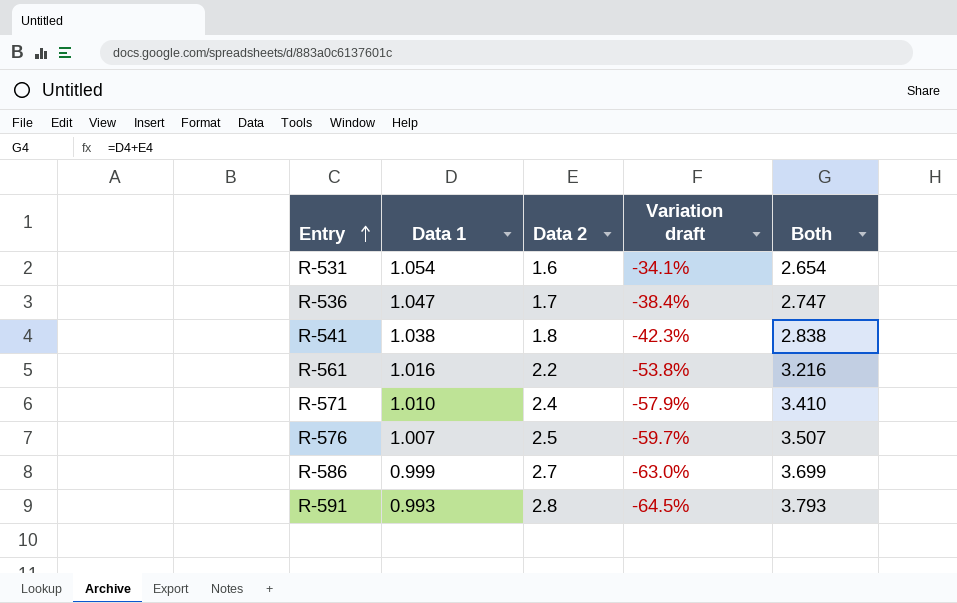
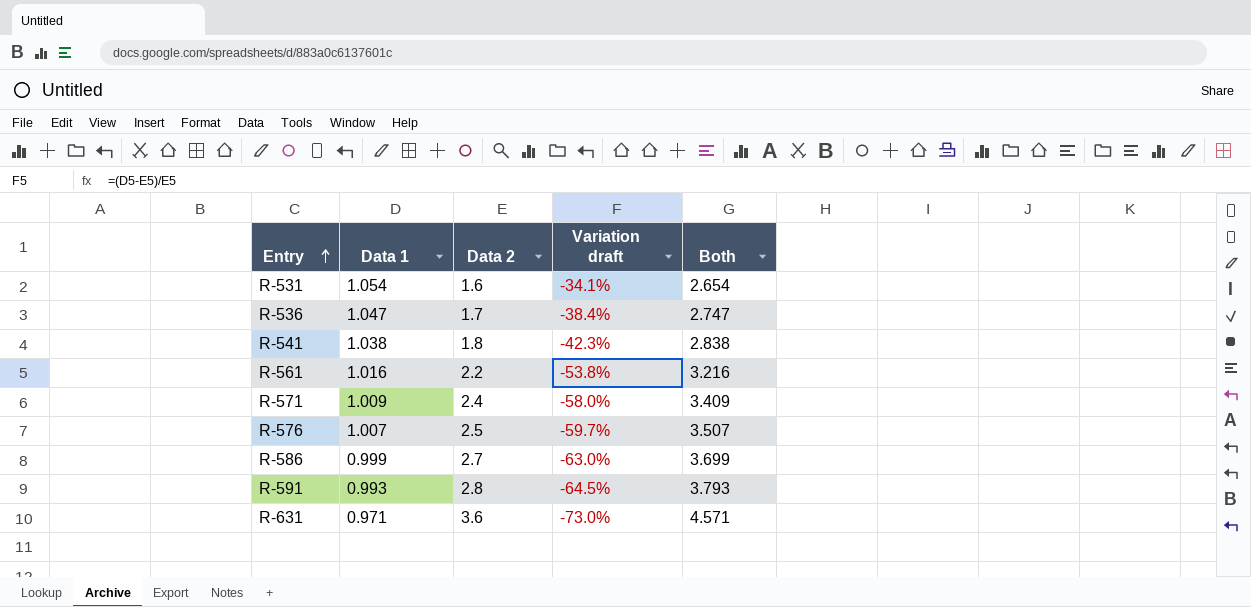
R-571 | Data 1: 1.010 -> 1.009
R-571 | Variation draft: -57.9% -> -58.0%
R-571 | Both: 3.410 -> 3.409
row R-631: none -> 0.971 | 3.6 | -73.0% | 4.571

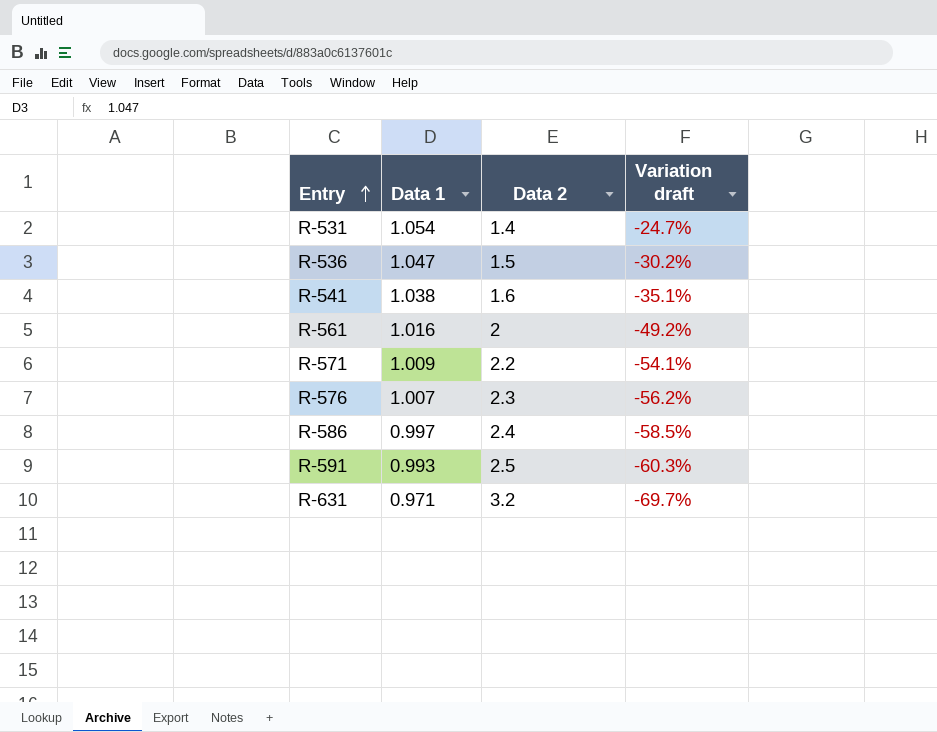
column Both | formula: [Data 1] + [Data 2] -> none
R-531 | Data 2: 1.6 -> 1.4
R-531 | Variation draft: -34.1% -> -24.7%
R-536 | Data 2: 1.7 -> 1.5
R-536 | Variation draft: -38.4% -> -30.2%
R-541 | Data 2: 1.8 -> 1.6
R-541 | Variation draft: -42.3% -> -35.1%
R-561 | Data 2: 2.2 -> 2
R-561 | Variation draft: -53.8% -> -49.2%
R-571 | Data 2: 2.4 -> 2.2
R-571 | Variation draft: -58.0% -> -54.1%
R-576 | Data 2: 2.5 -> 2.3
R-576 | Variation draft: -59.7% -> -56.2%
R-586 | Data 1: 0.999 -> 0.997
R-586 | Data 2: 2.7 -> 2.4
R-586 | Variation draft: -63.0% -> -58.5%
R-591 | Data 2: 2.8 -> 2.5
R-591 | Variation draft: -64.5% -> -60.3%
R-631 | Data 2: 3.6 -> 3.2
R-631 | Variation draft: -73.0% -> -69.7%

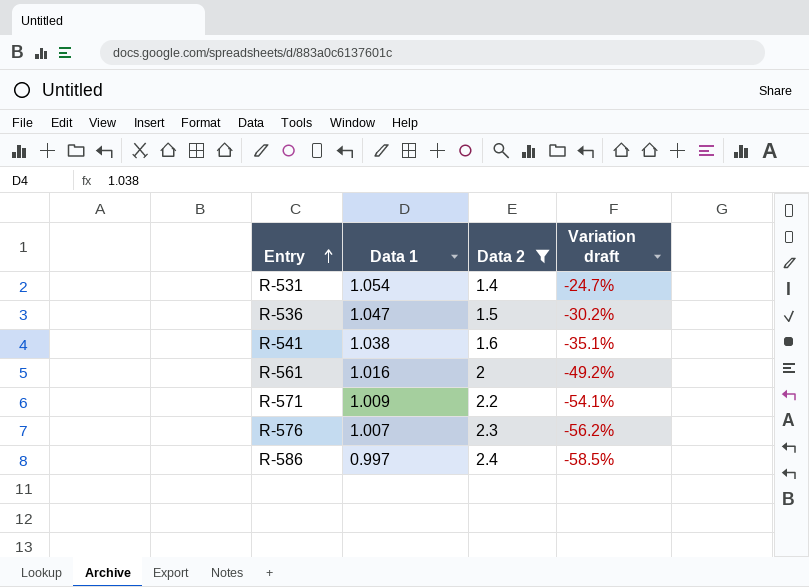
filter: none -> Data 2 <= 2.4

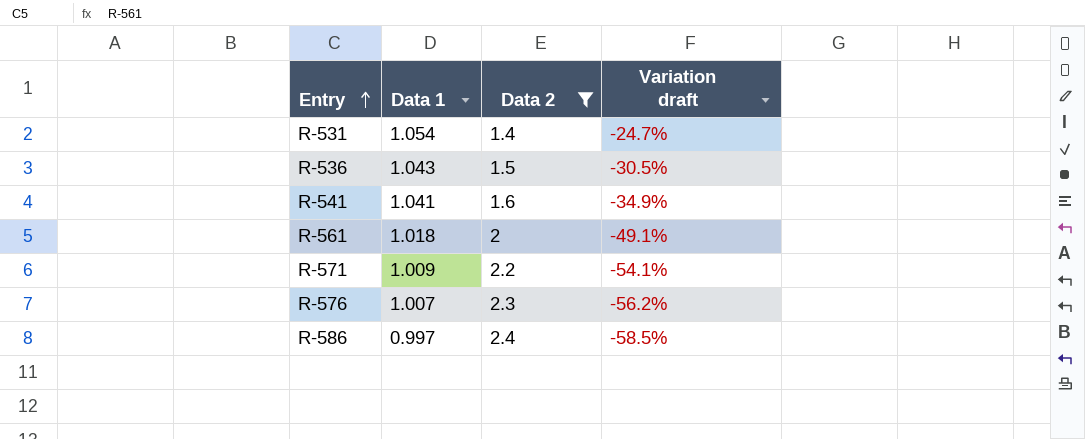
R-536 | Data 1: 1.047 -> 1.043
R-536 | Variation draft: -30.2% -> -30.5%
R-541 | Data 1: 1.038 -> 1.041
R-541 | Variation draft: -35.1% -> -34.9%
R-561 | Data 1: 1.016 -> 1.018
R-561 | Variation draft: -49.2% -> -49.1%

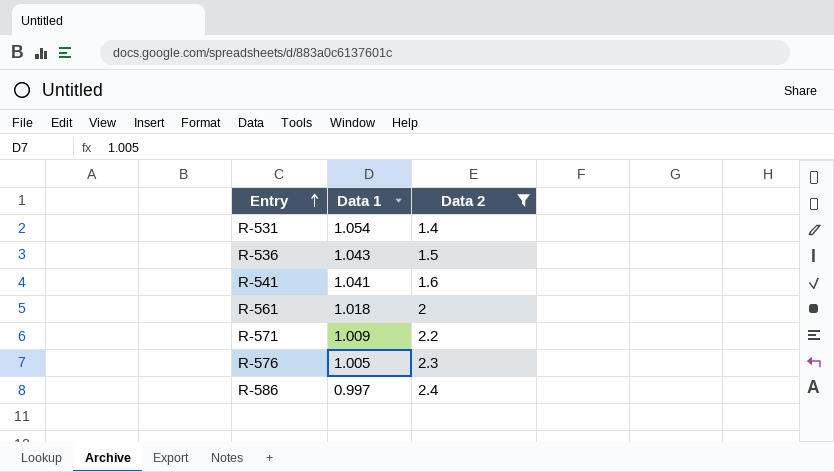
column Variation draft | formula: ([Data 1] - [Data 2]) / [Data 2] -> none
R-576 | Data 1: 1.007 -> 1.005

